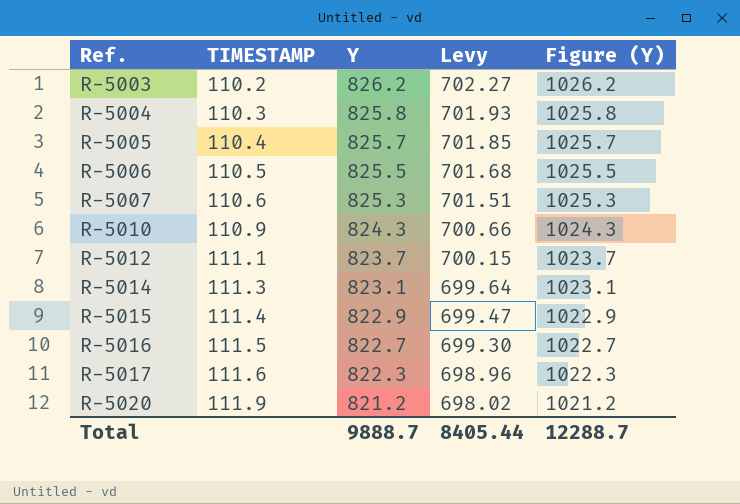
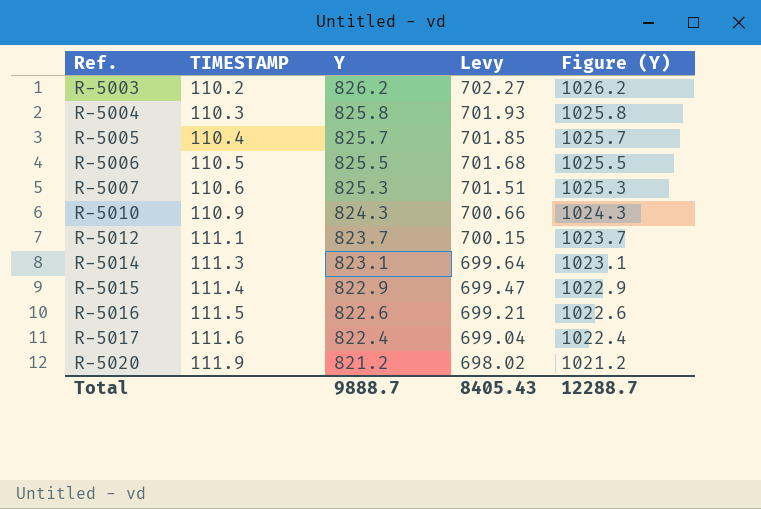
R-5016 | Y: 822.7 -> 822.6
R-5016 | Levy: 699.30 -> 699.21
R-5016 | Figure (Y): 1022.7 -> 1022.6
R-5017 | Y: 822.3 -> 822.4
R-5017 | Levy: 698.96 -> 699.04
R-5017 | Figure (Y): 1022.3 -> 1022.4
Total | Levy: 8405.44 -> 8405.43

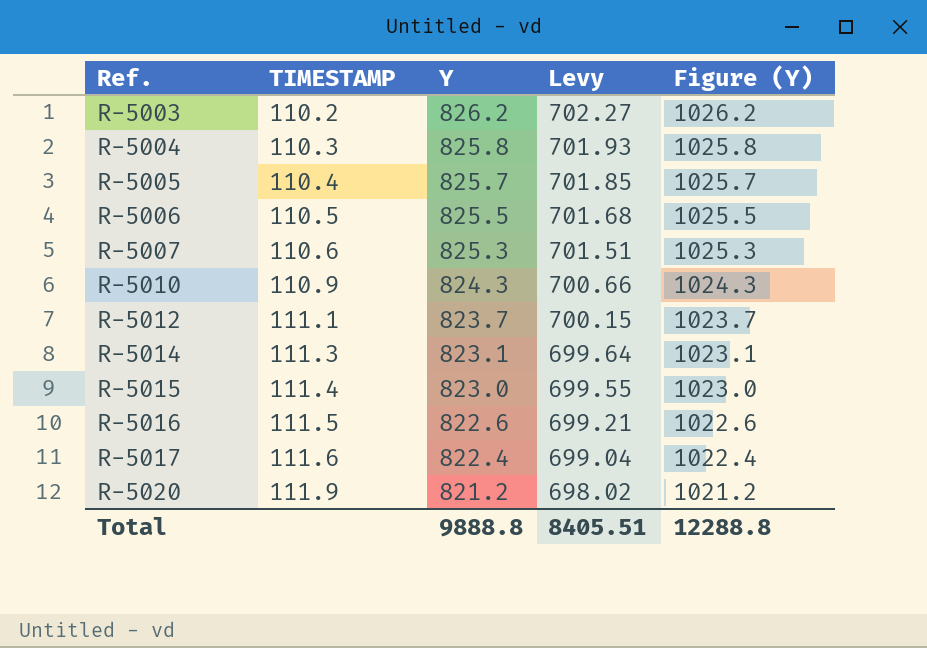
R-5015 | Y: 822.9 -> 823.0
R-5015 | Levy: 699.47 -> 699.55
R-5015 | Figure (Y): 1022.9 -> 1023.0
Total | Y: 9888.7 -> 9888.8
Total | Levy: 8405.43 -> 8405.51
Total | Figure (Y): 12288.7 -> 12288.8

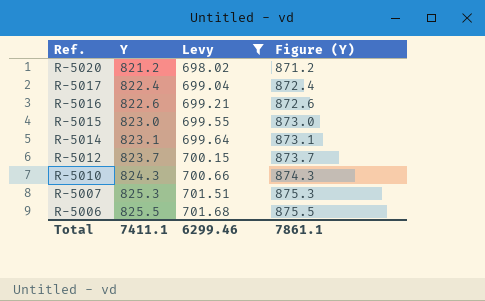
filter: none -> Levy <= 701.68
row order: Ref. ascending -> Ref. descending
column TIMESTAMP | position: 2 -> none
column Figure (Y) | formula: [Y] + 200 -> [Y] + 50
Total | Y: 9888.8 -> 7411.1
Total | Levy: 8405.51 -> 6299.46
Total | Figure (Y): 12288.8 -> 7861.1

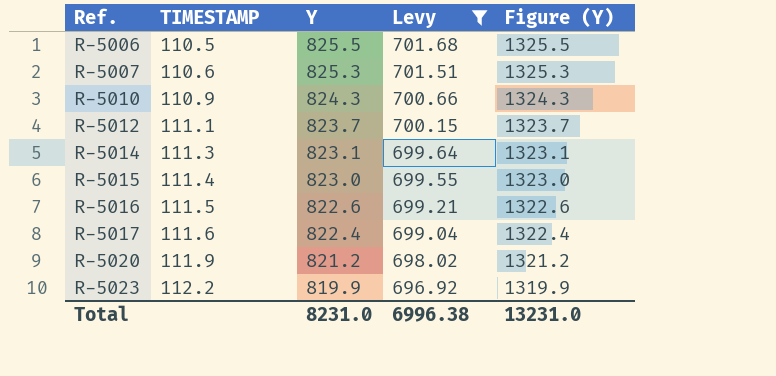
row order: Ref. descending -> Ref. ascending
column TIMESTAMP | position: none -> 2
column Figure (Y) | formula: [Y] + 50 -> [Y] + 500
row R-5023: none -> 112.2 | 819.9 | 696.92 | 1319.9
Total | Y: 7411.1 -> 8231.0
Total | Levy: 6299.46 -> 6996.38
Total | Figure (Y): 7861.1 -> 13231.0

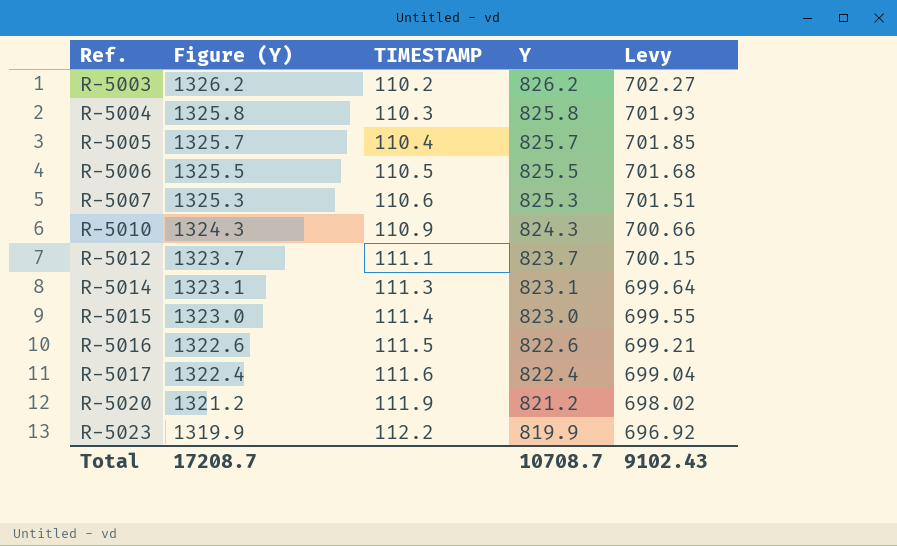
filter: Levy <= 701.68 -> none
column Figure (Y) | position: 5 -> 2
Total | Figure (Y): 13231.0 -> 17208.7
Total | Y: 8231.0 -> 10708.7
Total | Levy: 6996.38 -> 9102.43

